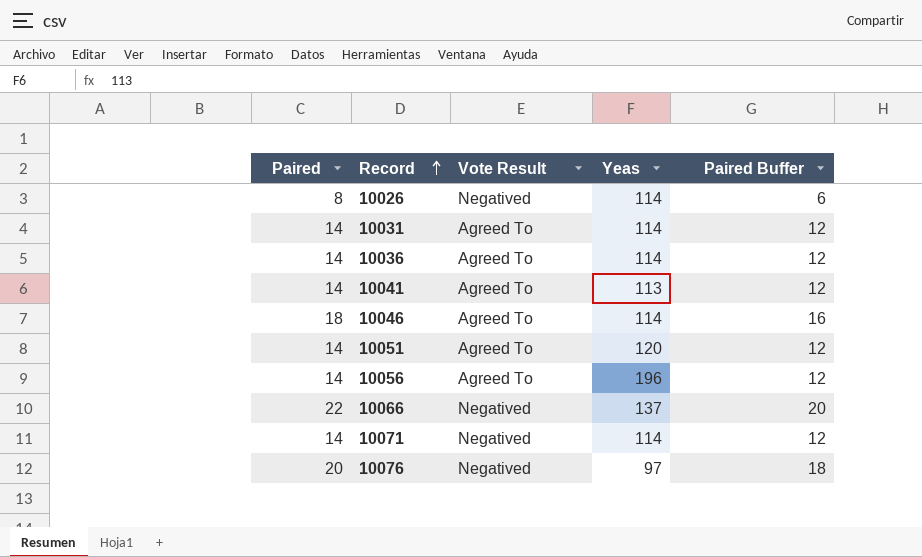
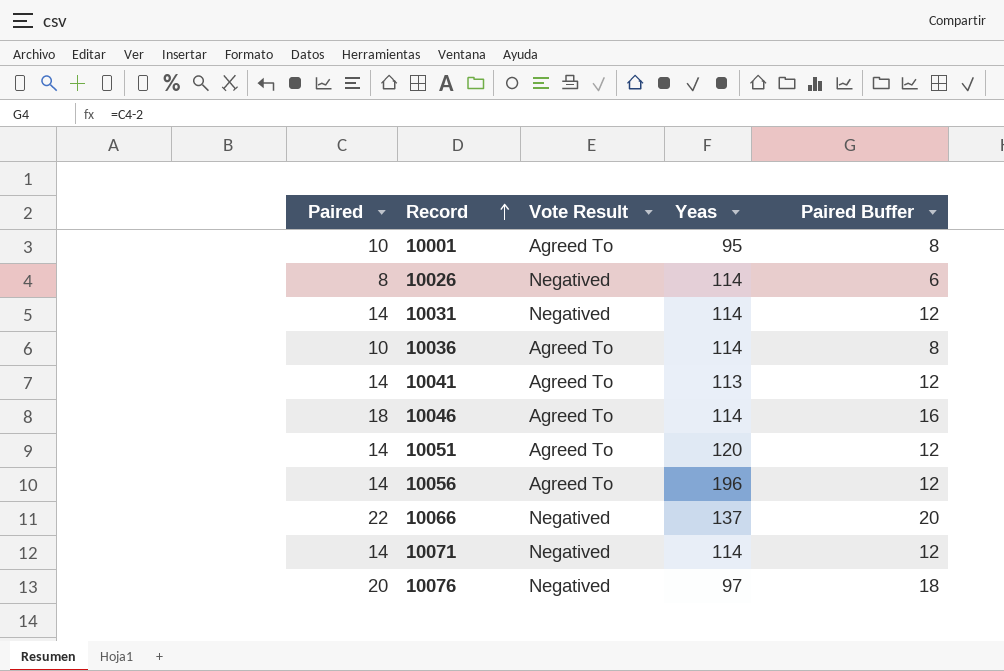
row 10001: none -> 10 | Agreed To | 95 | 8
10031 | Vote Result: Agreed To -> Negatived
10036 | Paired: 14 -> 10
10036 | Paired Buffer: 12 -> 8

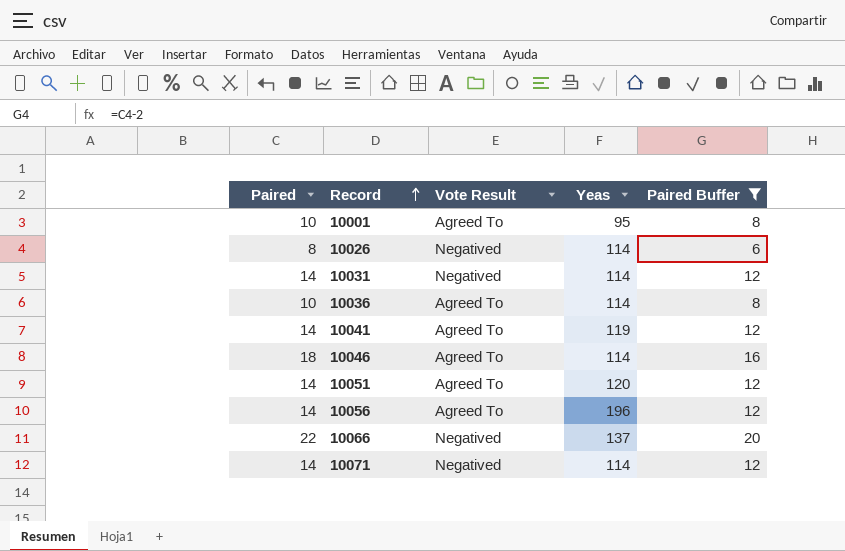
filter: none -> Paired Buffer != 18
10041 | Yeas: 113 -> 119

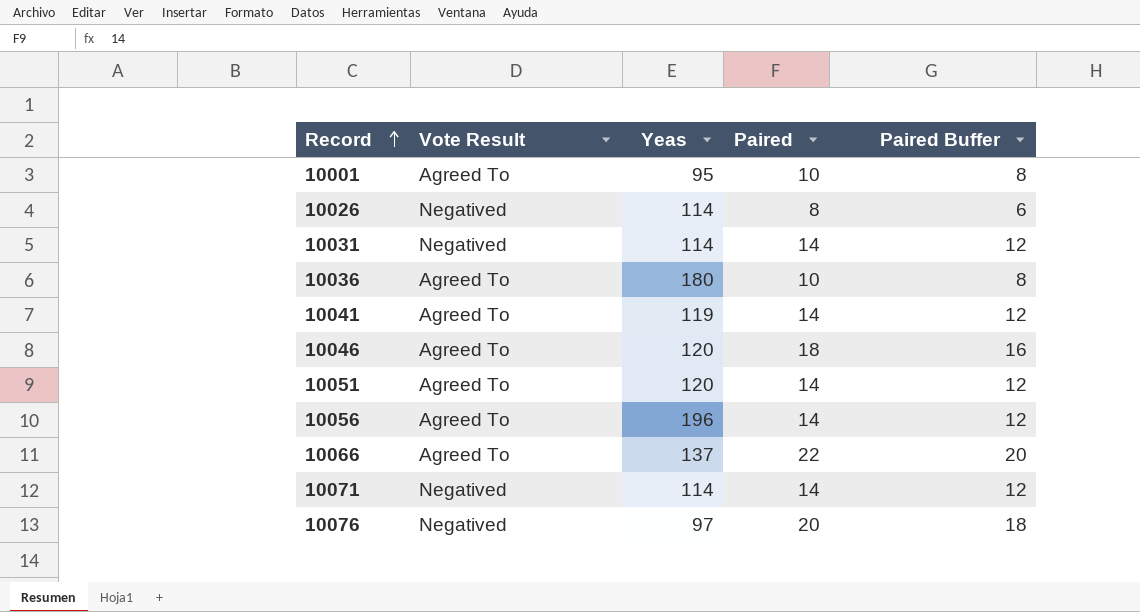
filter: Paired Buffer != 18 -> none
column Paired | position: 1 -> 4
10036 | Yeas: 114 -> 180
10046 | Yeas: 114 -> 120
10066 | Vote Result: Negatived -> Agreed To

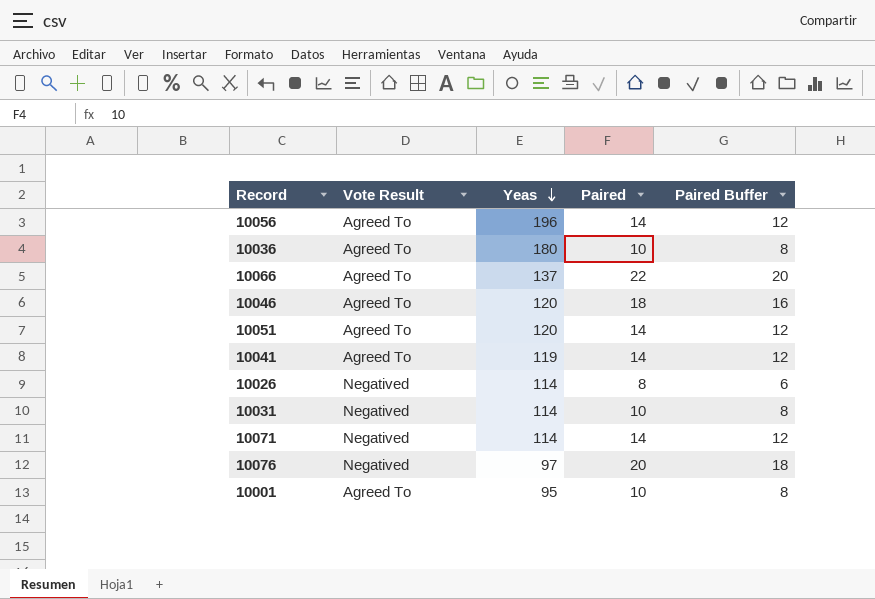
row order: Record ascending -> Yeas descending
10031 | Paired: 14 -> 10
10031 | Paired Buffer: 12 -> 8

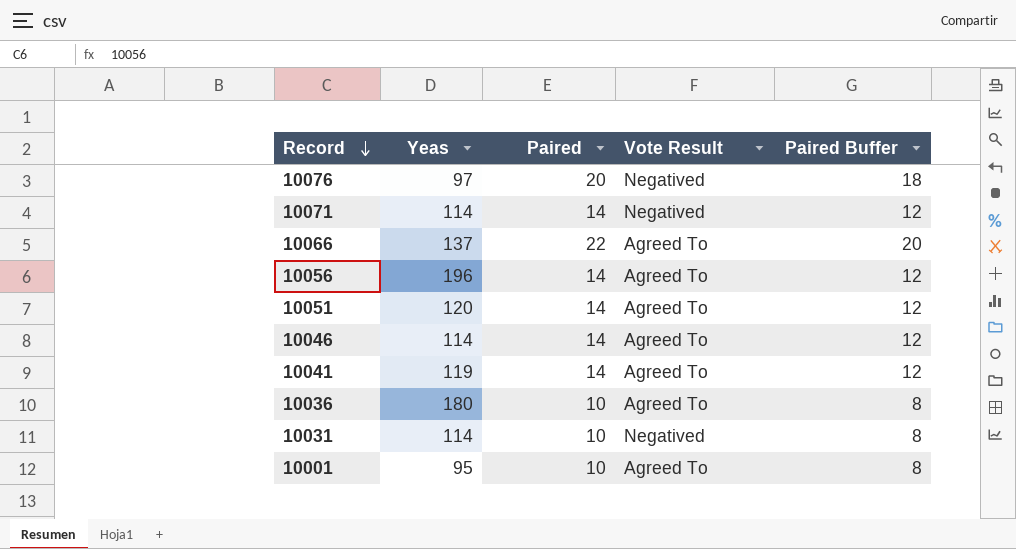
row order: Yeas descending -> Record descending
column Vote Result | position: 2 -> 4
row 10026: Negatived | 114 | 8 | 6 -> none
10046 | Yeas: 120 -> 114
10046 | Paired: 18 -> 14
10046 | Paired Buffer: 16 -> 12

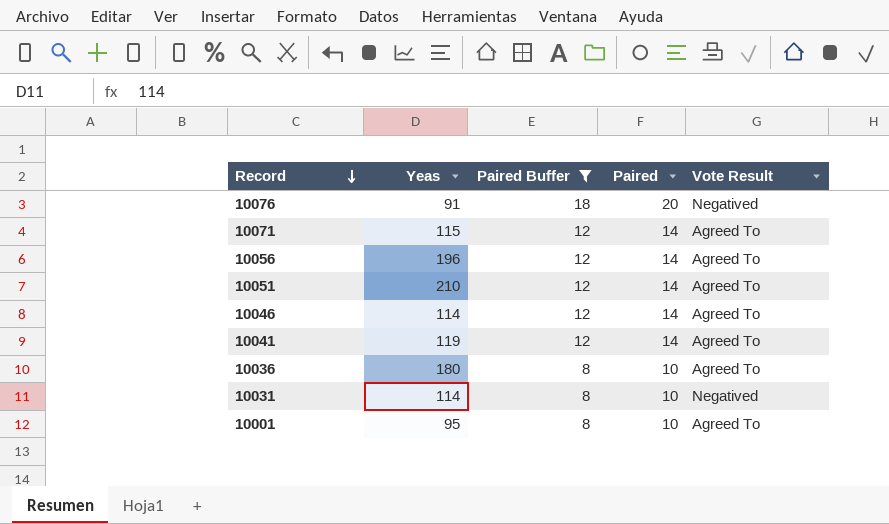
filter: none -> Paired Buffer != 20
column Paired Buffer | position: 5 -> 3
10076 | Yeas: 97 -> 91
10071 | Yeas: 114 -> 115
10071 | Vote Result: Negatived -> Agreed To
10051 | Yeas: 120 -> 210

